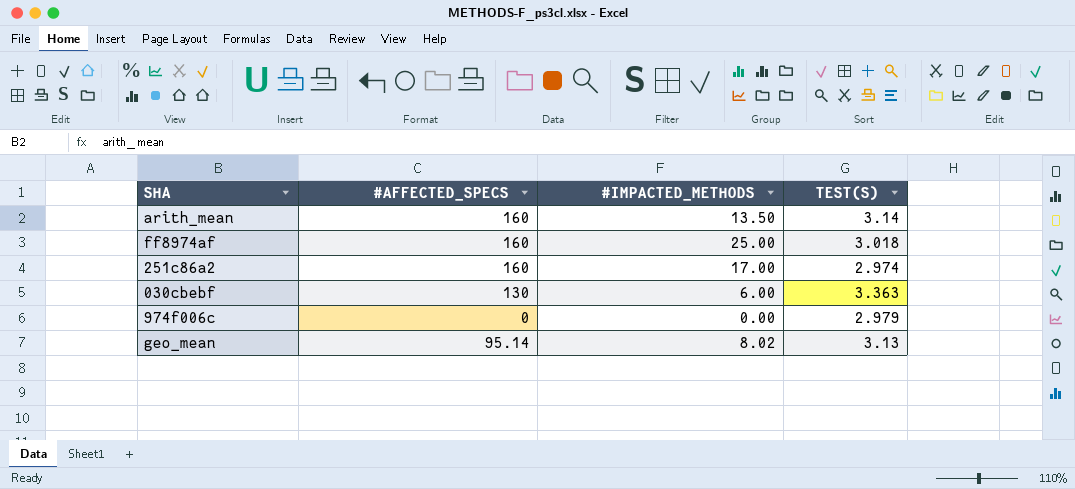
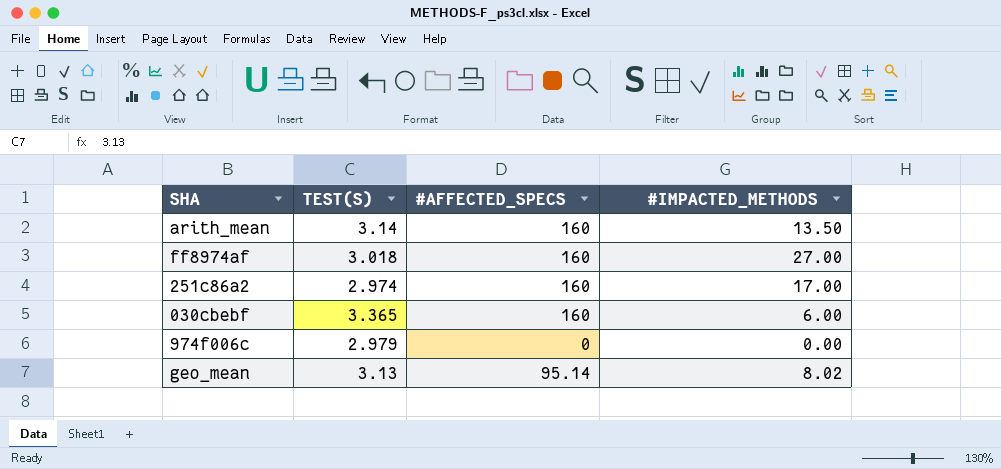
column TEST(S) | position: 4 -> 2
ff8974af | #IMPACTED_METHODS: 25.00 -> 27.00
030cbebf | TEST(S): 3.363 -> 3.365
030cbebf | #AFFECTED_SPECS: 130 -> 160

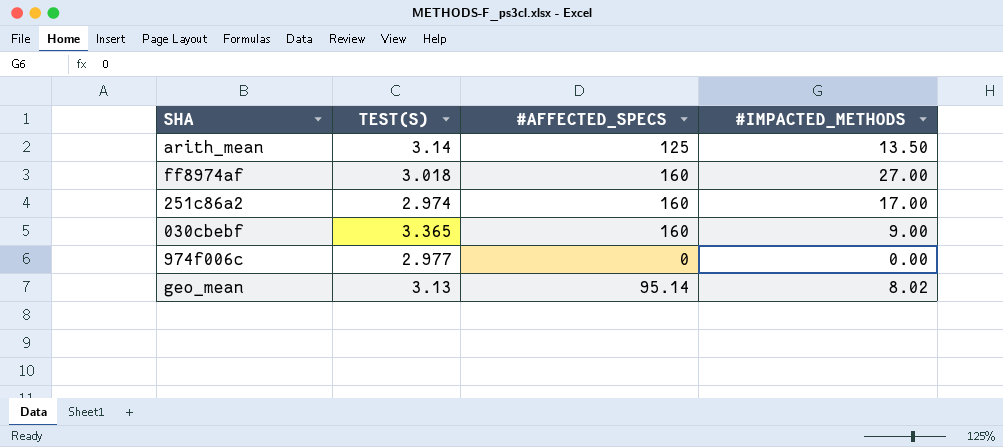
arith_mean | #AFFECTED_SPECS: 160 -> 125
030cbebf | #IMPACTED_METHODS: 6.00 -> 9.00
974f006c | TEST(S): 2.979 -> 2.977

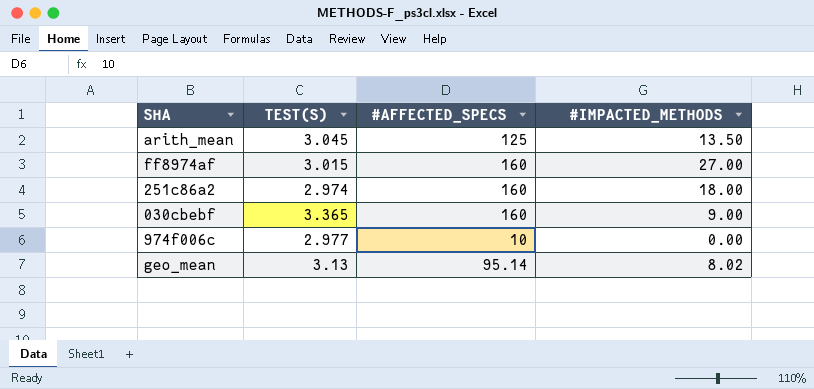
arith_mean | TEST(S): 3.14 -> 3.045
ff8974af | TEST(S): 3.018 -> 3.015
251c86a2 | #IMPACTED_METHODS: 17.00 -> 18.00
974f006c | #AFFECTED_SPECS: 0 -> 10

